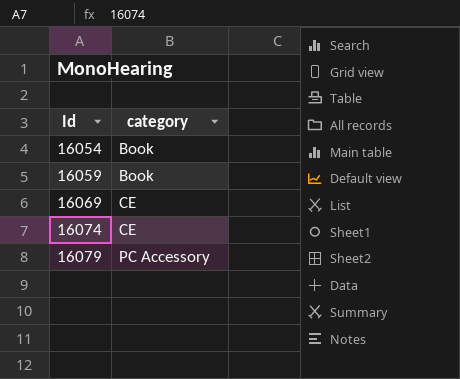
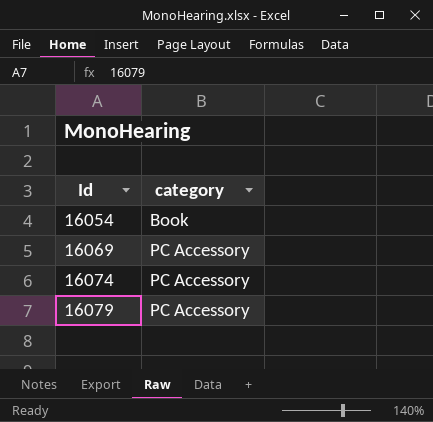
row 16059: Book -> none
16069 | category: CE -> PC Accessory
16074 | category: CE -> PC Accessory

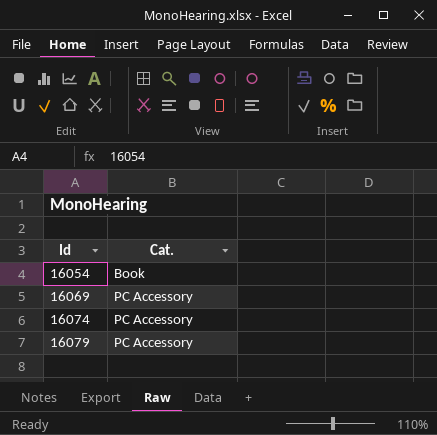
column name: category -> Cat.

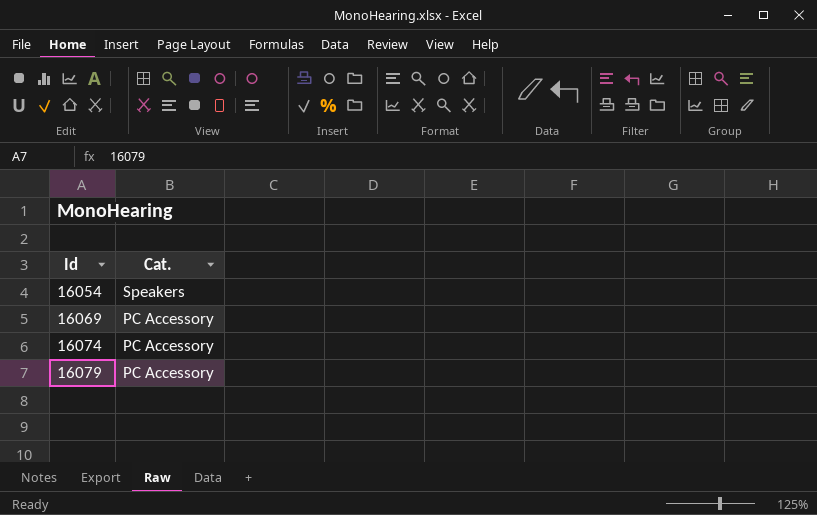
16054 | Cat.: Book -> Speakers

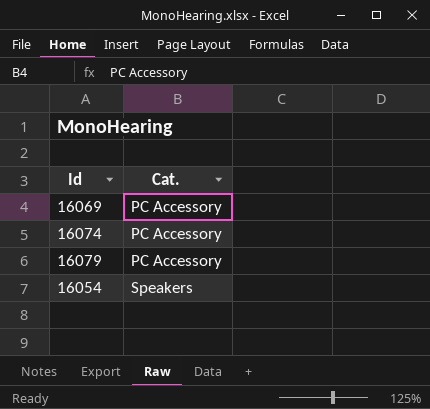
row order: Id ascending -> Cat. ascending

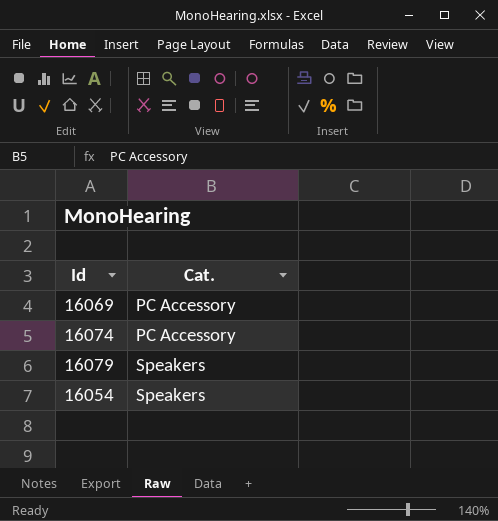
16079 | Cat.: PC Accessory -> Speakers

